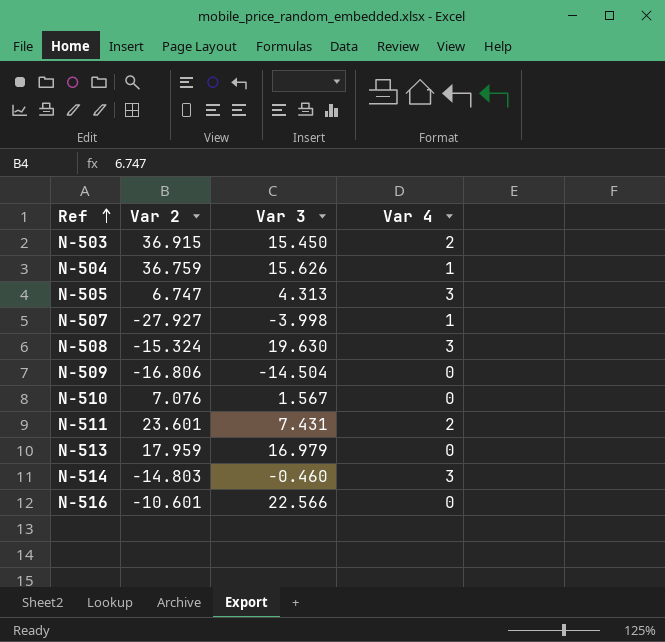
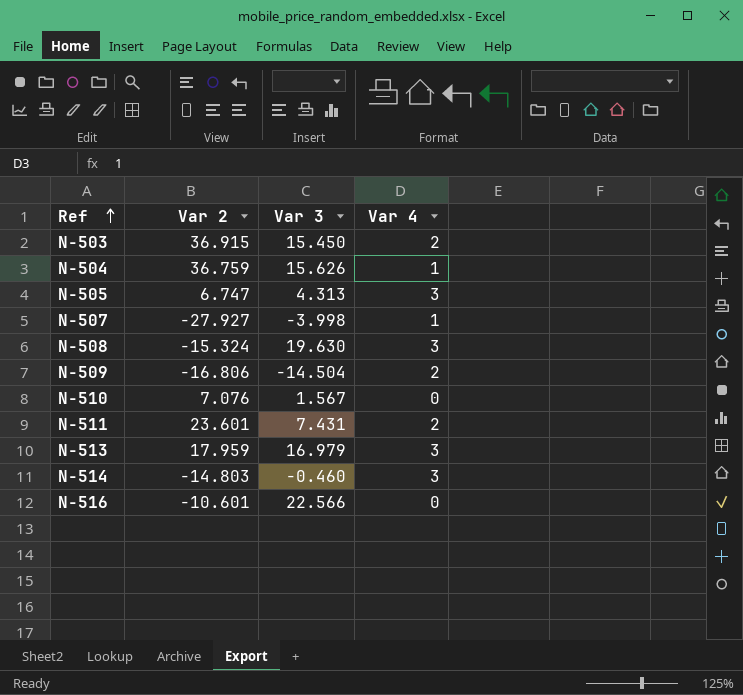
N-509 | Var 4: 0 -> 2
N-513 | Var 4: 0 -> 3

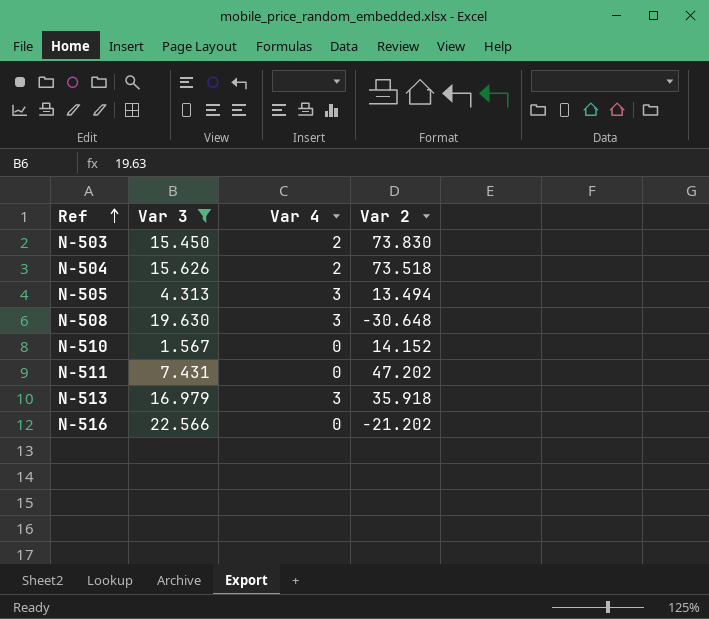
filter: none -> Var 3 >= 1.567
column Var 2 | position: 2 -> 4
N-503 | Var 2: 36.915 -> 73.830
N-504 | Var 4: 1 -> 2
N-504 | Var 2: 36.759 -> 73.518
N-505 | Var 2: 6.747 -> 13.494
N-508 | Var 2: -15.324 -> -30.648
N-510 | Var 2: 7.076 -> 14.152
N-511 | Var 4: 2 -> 0
N-511 | Var 2: 23.601 -> 47.202
N-513 | Var 2: 17.959 -> 35.918
N-516 | Var 2: -10.601 -> -21.202

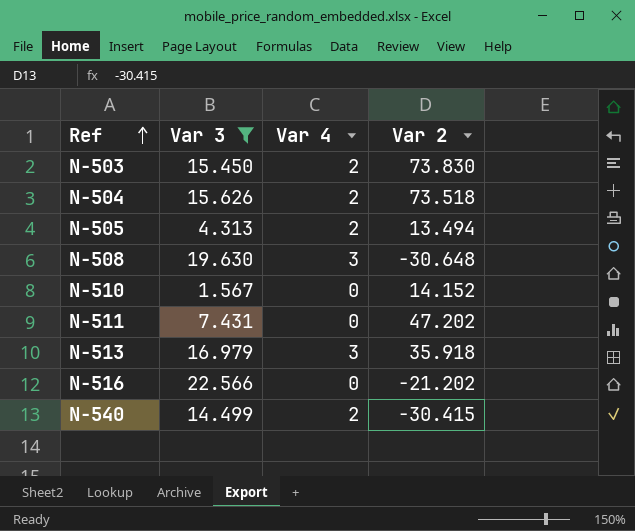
N-505 | Var 4: 3 -> 2
row N-540: none -> 14.499 | 2 | -30.415

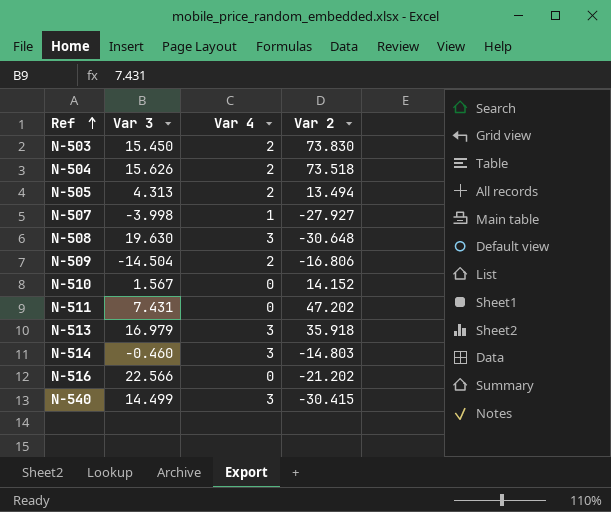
filter: Var 3 >= 1.567 -> none
N-540 | Var 4: 2 -> 3

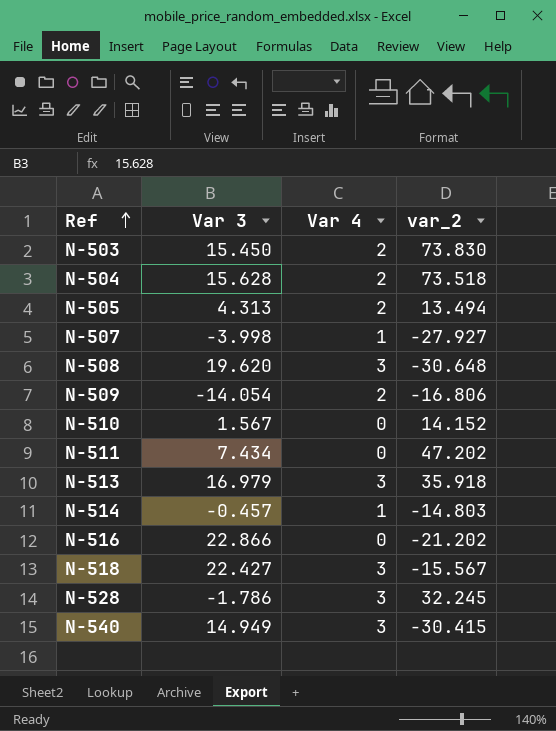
column name: Var 2 -> var_2
N-504 | Var 3: 15.626 -> 15.628
N-508 | Var 3: 19.630 -> 19.620
N-509 | Var 3: -14.504 -> -14.054
N-511 | Var 3: 7.431 -> 7.434
N-514 | Var 3: -0.460 -> -0.457
N-514 | Var 4: 3 -> 1
N-516 | Var 3: 22.566 -> 22.866
row N-518: none -> 22.427 | 3 | -15.567
row N-528: none -> -1.786 | 3 | 32.245
N-540 | Var 3: 14.499 -> 14.949

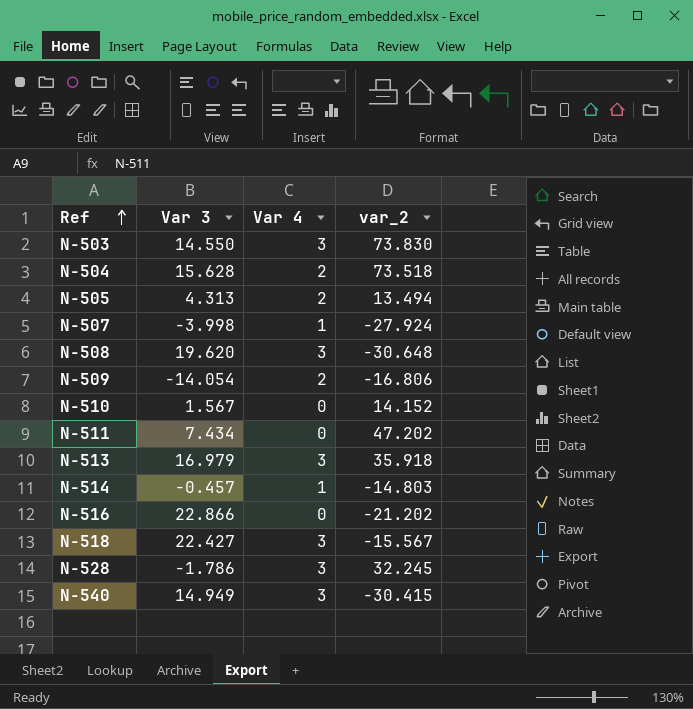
N-503 | Var 3: 15.450 -> 14.550
N-503 | Var 4: 2 -> 3
N-507 | var_2: -27.927 -> -27.924

